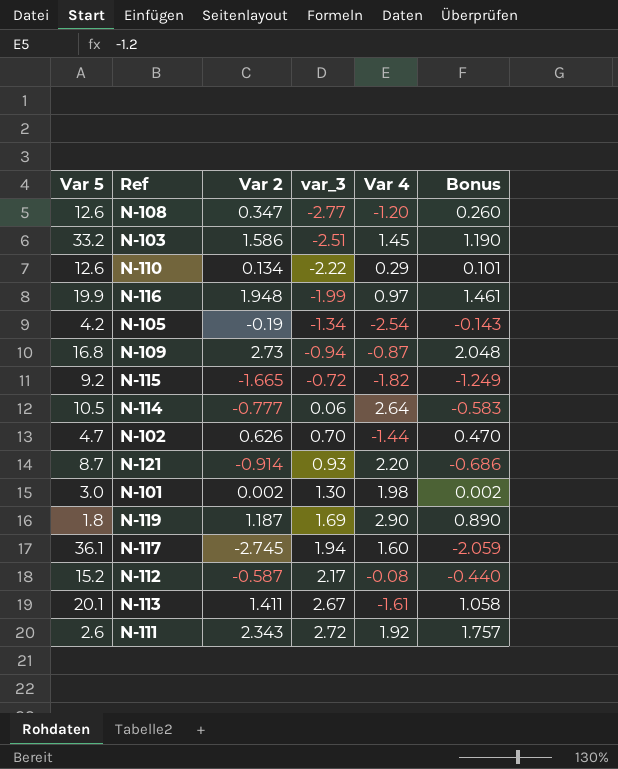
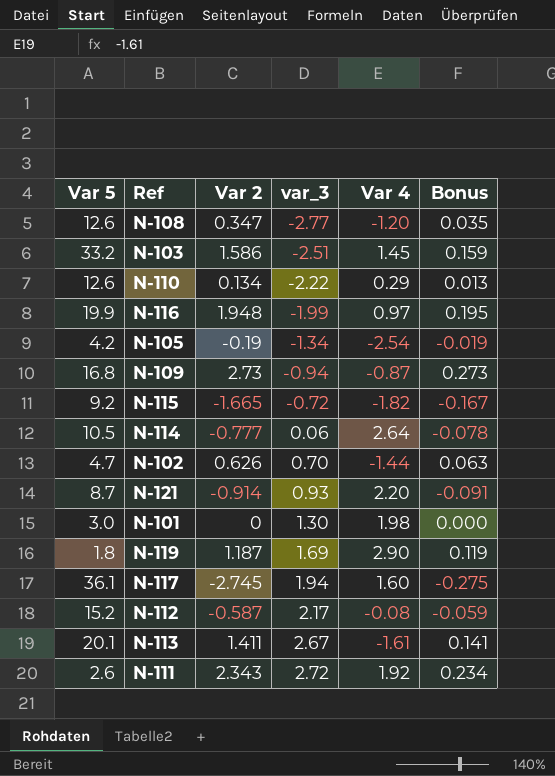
column Bonus | formula: [Var 2] * 0.75 -> [Var 2] * 0.1
N-101 | Var 2: 0.002 -> 0

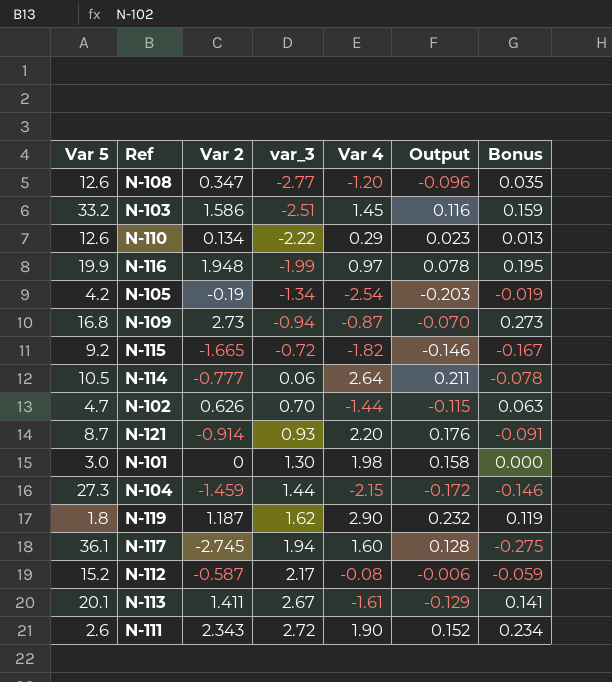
column Output | formula: none -> [Var 4] * 0.08
row N-104: none -> 27.3 | -1.459 | 1.44 | -2.15 | -0.172 | -0.146
N-119 | var_3: 1.69 -> 1.62
N-111 | Var 4: 1.92 -> 1.90

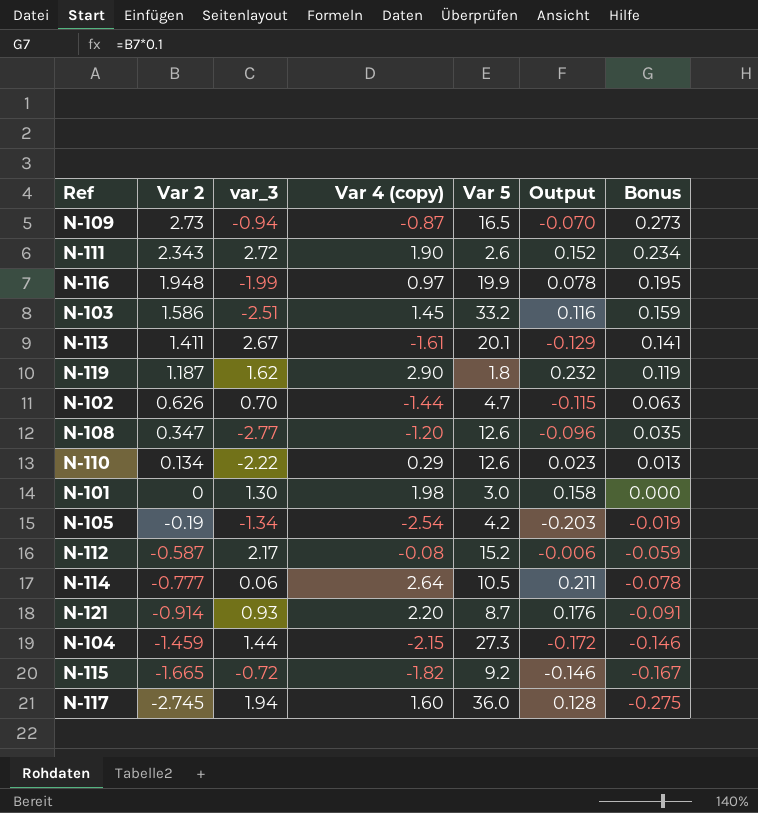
row order: var_3 ascending -> Var 2 descending
column name: Var 4 -> Var 4 (copy)
column Var 5 | position: 1 -> 5
N-109 | Var 5: 16.8 -> 16.5
N-117 | Var 5: 36.1 -> 36.0

